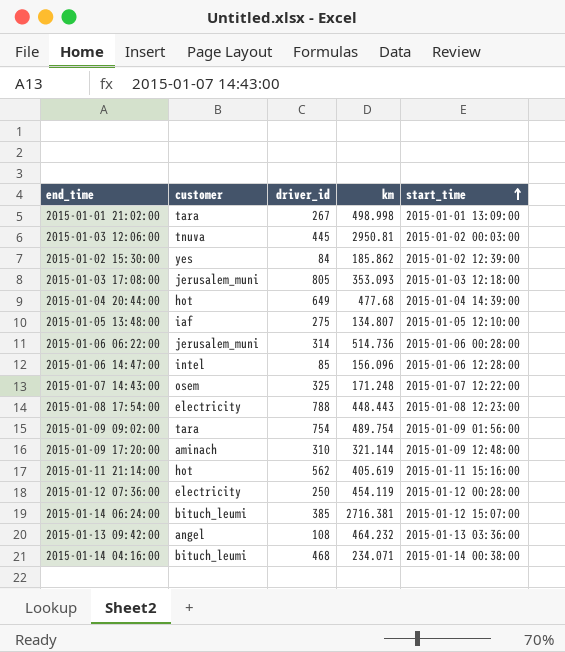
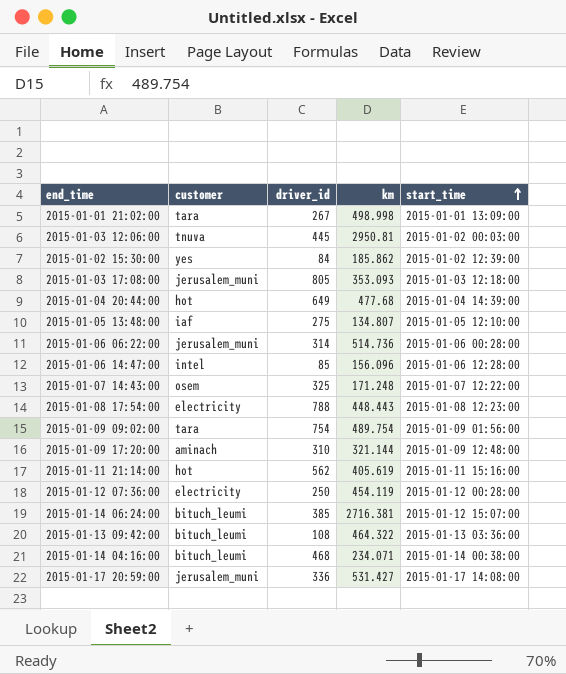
2015-01-13 09:42:00 | customer: angel -> bituch_leumi
2015-01-13 09:42:00 | km: 464.232 -> 464.322
row 2015-01-17 20:59:00: none -> jerusalem_muni | 336 | 531.427 | 2015-01-17 14:08:00

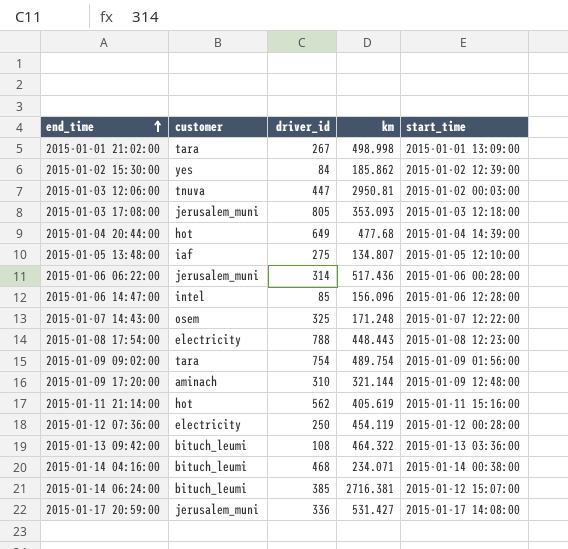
row order: start_time ascending -> end_time ascending
2015-01-03 12:06:00 | driver_id: 445 -> 447
2015-01-06 06:22:00 | km: 514.736 -> 517.436

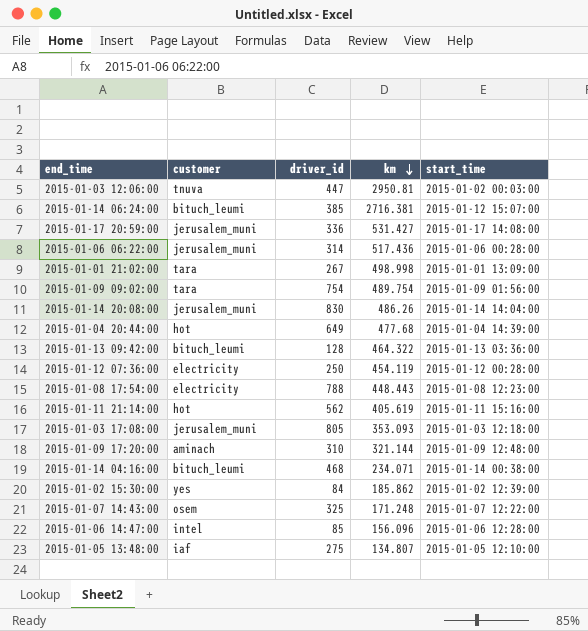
row order: end_time ascending -> km descending
row 2015-01-14 20:08:00: none -> jerusalem_muni | 830 | 486.26 | 2015-01-14 14:04:00
2015-01-13 09:42:00 | driver_id: 108 -> 128

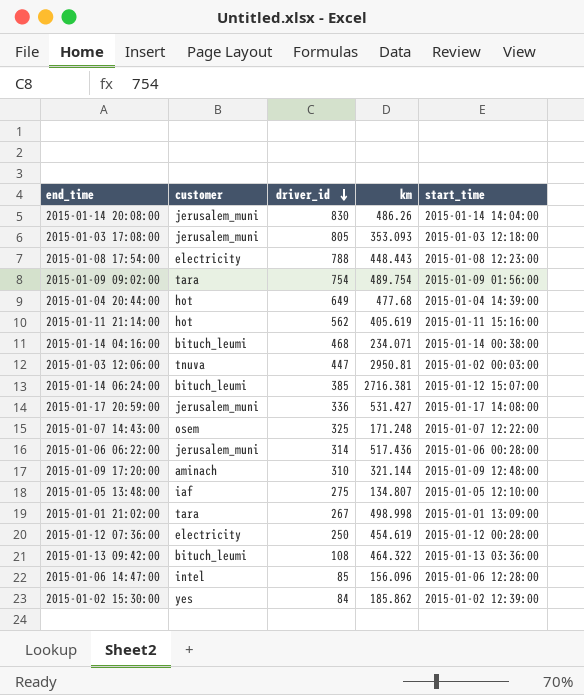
row order: km descending -> driver_id descending
2015-01-12 07:36:00 | km: 454.119 -> 454.619
2015-01-13 09:42:00 | driver_id: 128 -> 108

